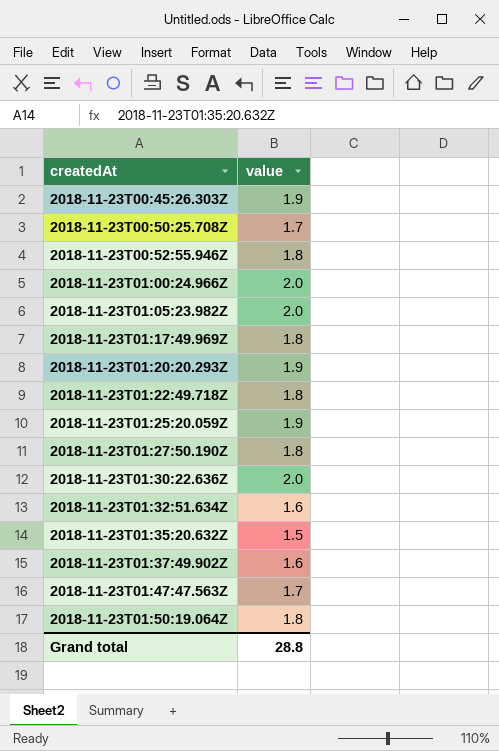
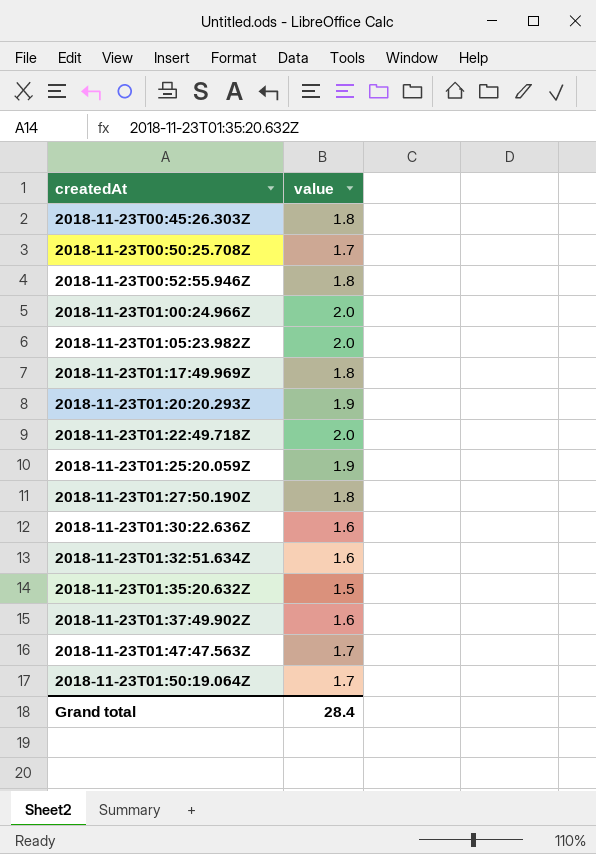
2018-11-23T00:45:26.303Z | value: 1.9 -> 1.8
2018-11-23T01:22:49.718Z | value: 1.8 -> 2.0
2018-11-23T01:30:22.636Z | value: 2.0 -> 1.6
2018-11-23T01:50:19.064Z | value: 1.8 -> 1.7
Grand total | value: 28.8 -> 28.4

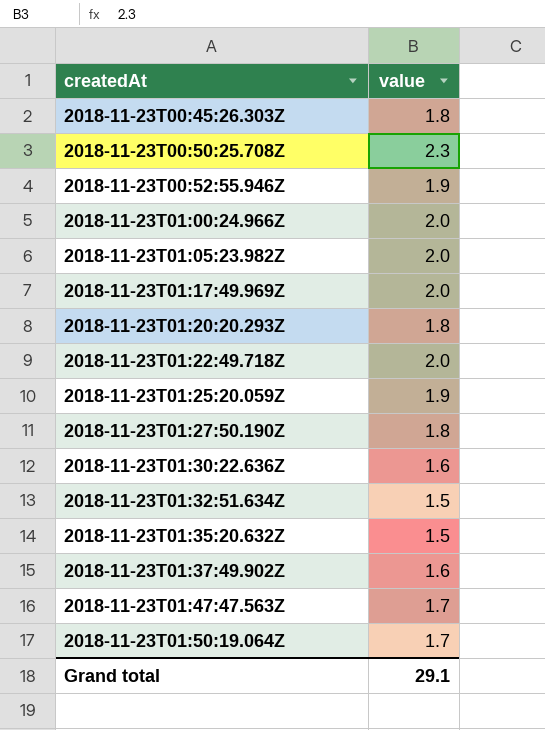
2018-11-23T00:50:25.708Z | value: 1.7 -> 2.3
2018-11-23T00:52:55.946Z | value: 1.8 -> 1.9
2018-11-23T01:17:49.969Z | value: 1.8 -> 2.0
2018-11-23T01:20:20.293Z | value: 1.9 -> 1.8
2018-11-23T01:32:51.634Z | value: 1.6 -> 1.5
Grand total | value: 28.4 -> 29.1

